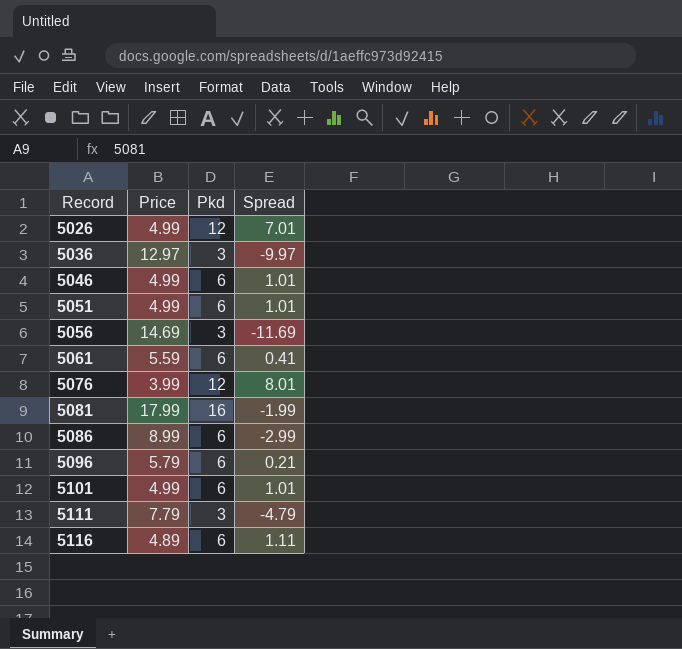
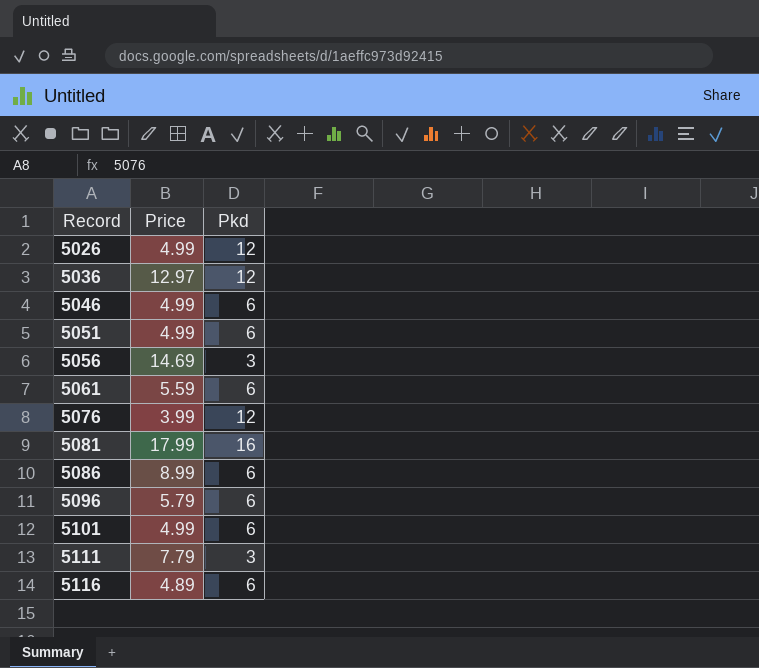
column Spread | formula: [Pkd] - [Price] -> none
5036 | Pkd: 3 -> 12

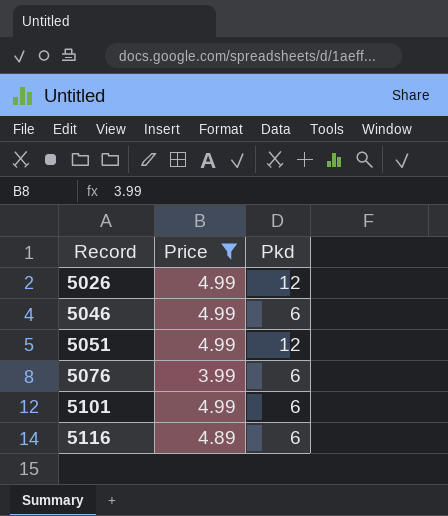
filter: none -> Price <= 4.99
5051 | Pkd: 6 -> 12
5076 | Pkd: 12 -> 6

